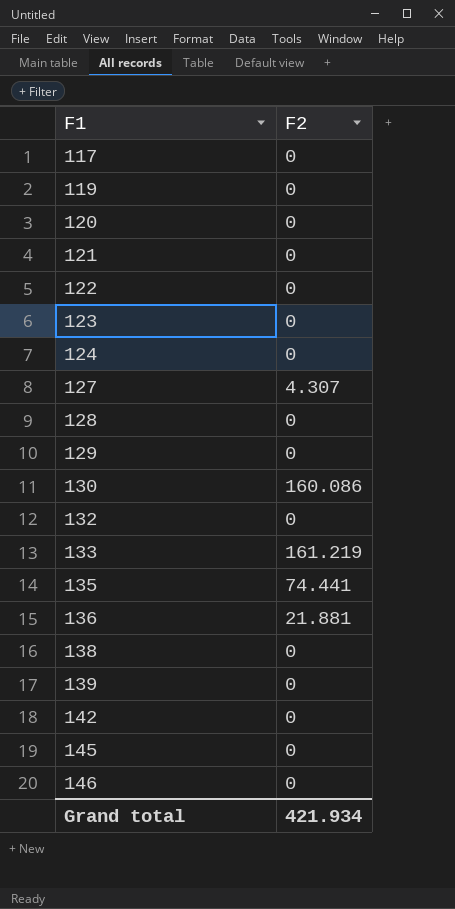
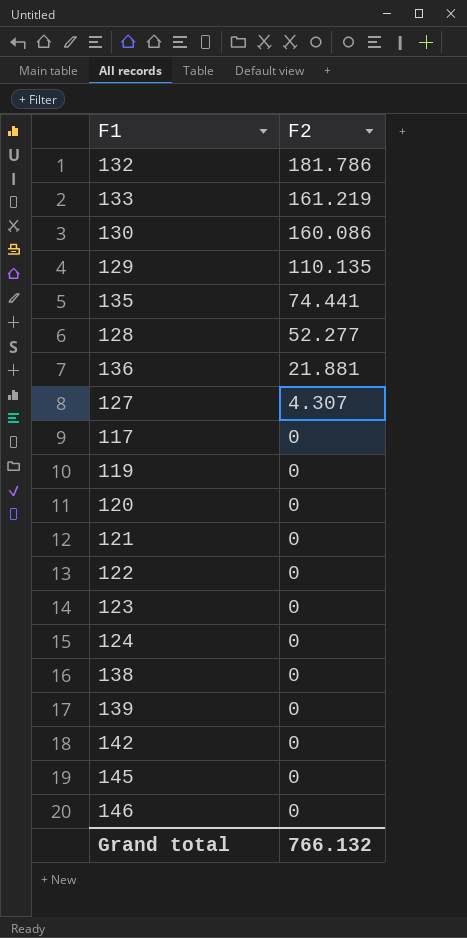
row order: F1 ascending -> F2 descending
132 | F2: 0 -> 181.786
129 | F2: 0 -> 110.135
128 | F2: 0 -> 52.277
Grand total | F2: 421.934 -> 766.132

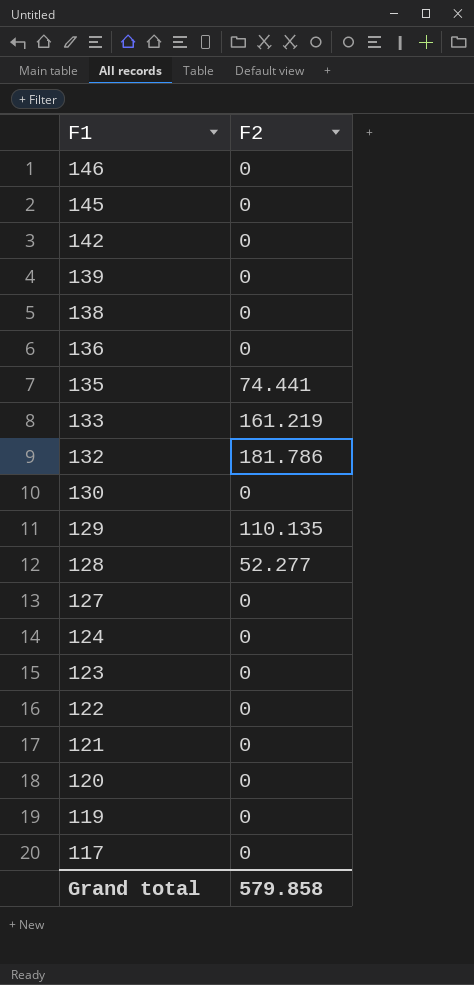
row order: F2 descending -> F1 descending
136 | F2: 21.881 -> 0
130 | F2: 160.086 -> 0
127 | F2: 4.307 -> 0
Grand total | F2: 766.132 -> 579.858

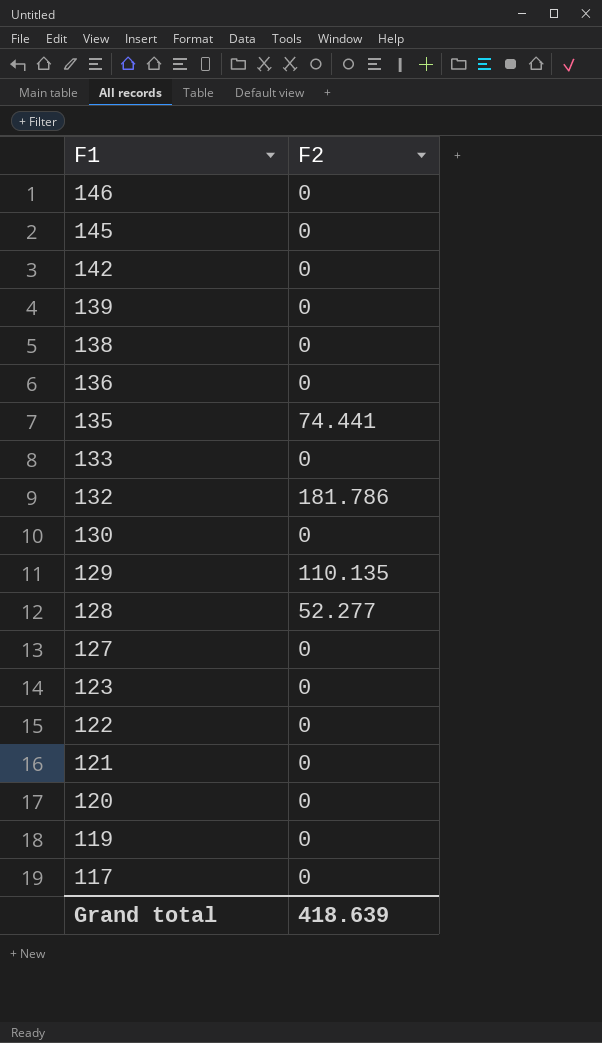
row 124: 0 -> none
133 | F2: 161.219 -> 0
Grand total | F2: 579.858 -> 418.639

